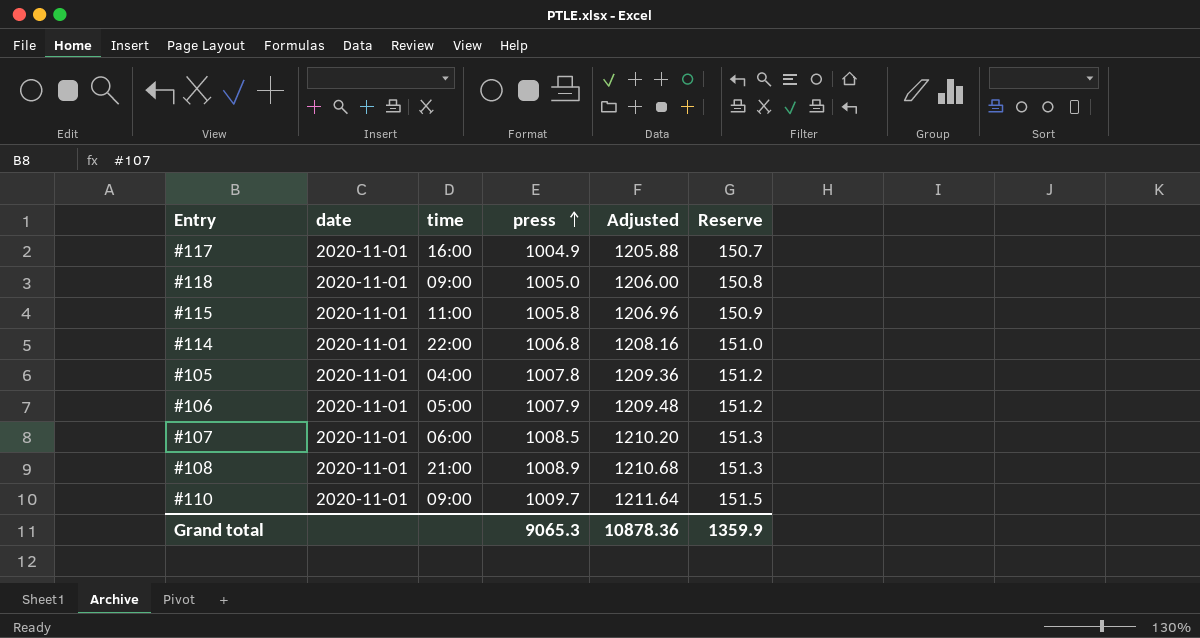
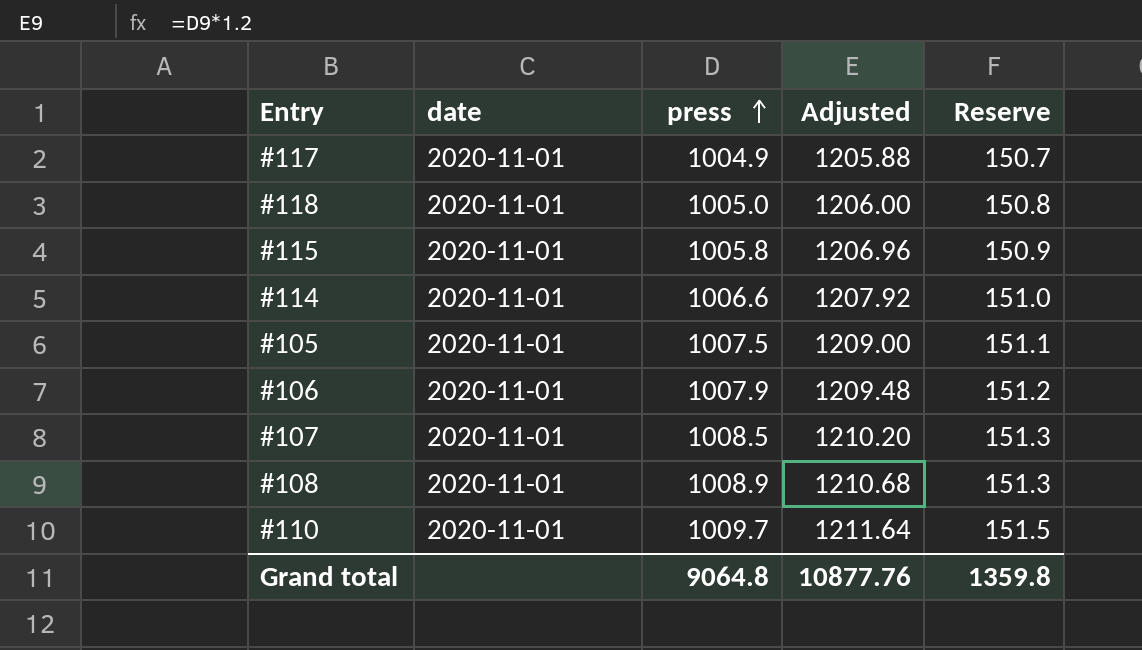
column time | position: 3 -> none
#114 | press: 1006.8 -> 1006.6
#114 | Adjusted: 1208.16 -> 1207.92
#105 | press: 1007.8 -> 1007.5
#105 | Adjusted: 1209.36 -> 1209.00
#105 | Reserve: 151.2 -> 151.1
Grand total | press: 9065.3 -> 9064.8
Grand total | Adjusted: 10878.36 -> 10877.76
Grand total | Reserve: 1359.9 -> 1359.8

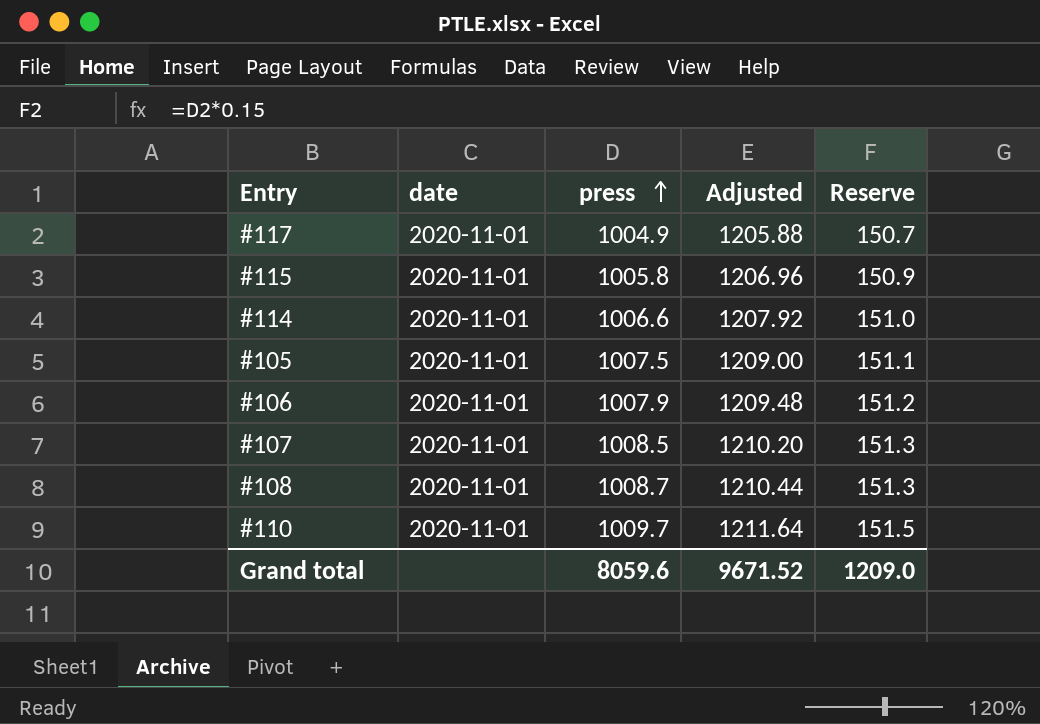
row #118: 2020-11-01 | 1005.0 | 1206.00 | 150.8 -> none
#108 | press: 1008.9 -> 1008.7
#108 | Adjusted: 1210.68 -> 1210.44
Grand total | press: 9064.8 -> 8059.6
Grand total | Adjusted: 10877.76 -> 9671.52
Grand total | Reserve: 1359.8 -> 1209.0

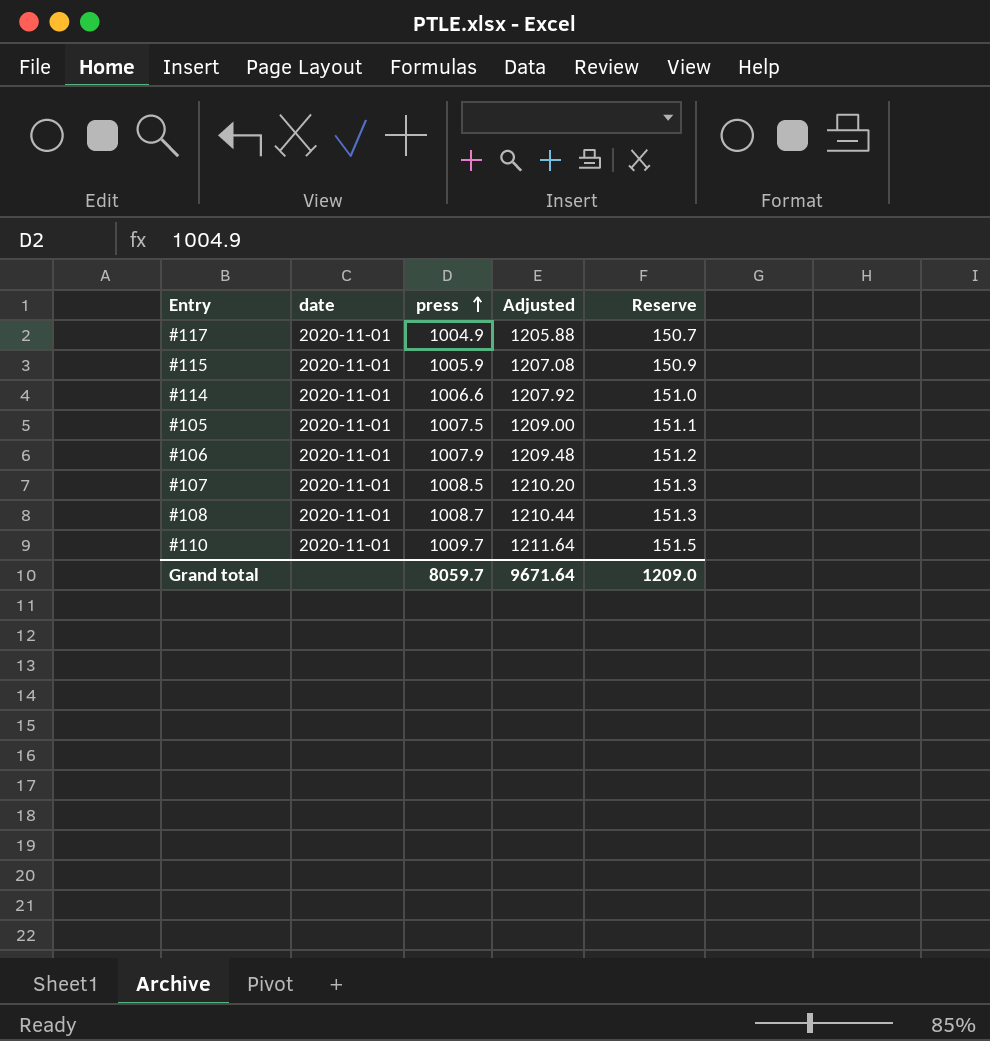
#115 | press: 1005.8 -> 1005.9
#115 | Adjusted: 1206.96 -> 1207.08
Grand total | press: 8059.6 -> 8059.7
Grand total | Adjusted: 9671.52 -> 9671.64

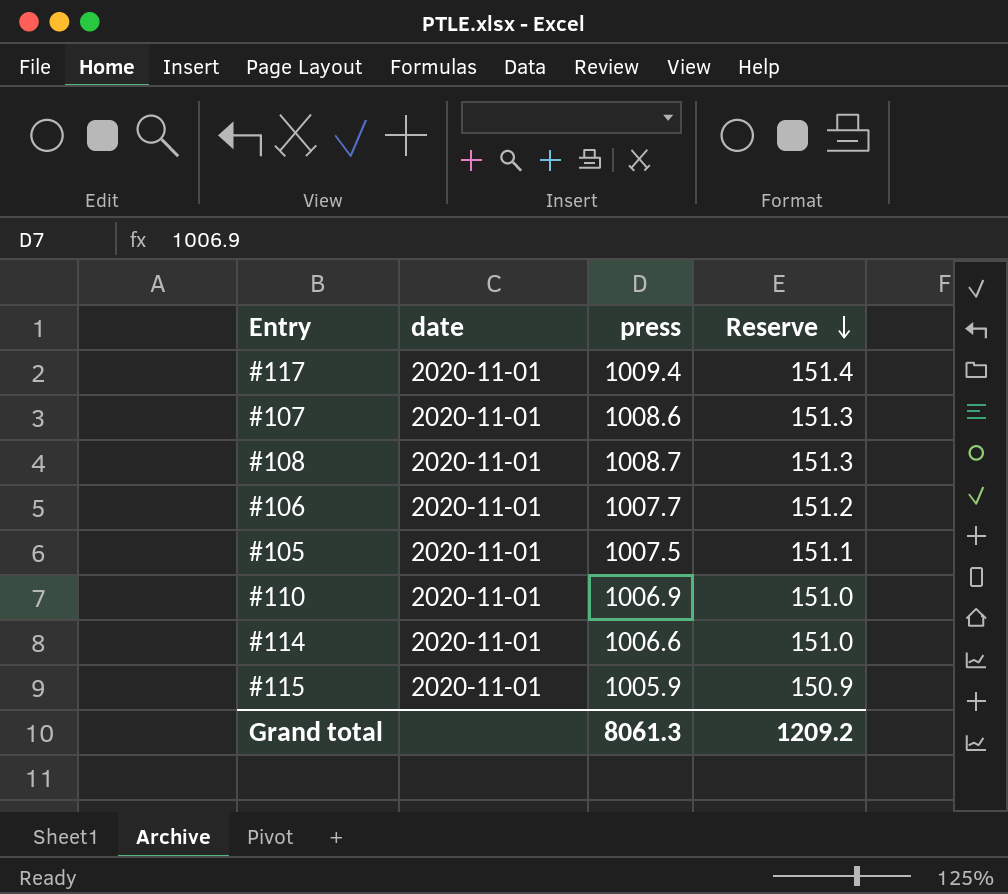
row order: press ascending -> Reserve descending
column Adjusted | formula: [press] * 1.2 -> none
#117 | press: 1004.9 -> 1009.4
#117 | Reserve: 150.7 -> 151.4
#107 | press: 1008.5 -> 1008.6
#106 | press: 1007.9 -> 1007.7
#110 | press: 1009.7 -> 1006.9
#110 | Reserve: 151.5 -> 151.0
Grand total | press: 8059.7 -> 8061.3
Grand total | Reserve: 1209.0 -> 1209.2

